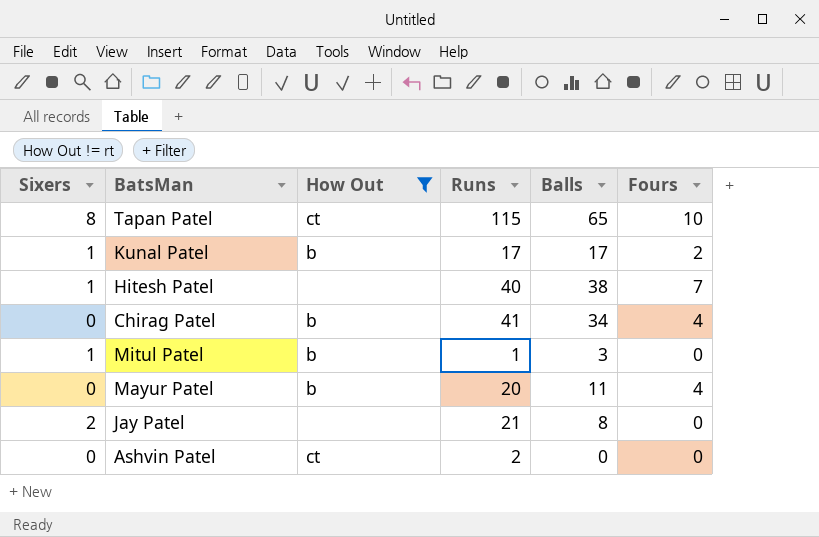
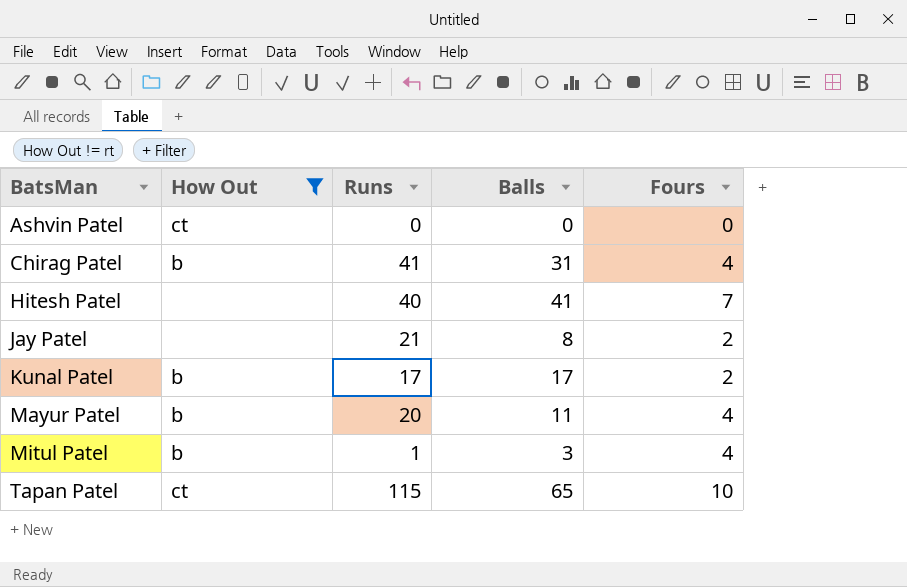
row order: none -> BatsMan ascending
column Sixers | position: 1 -> none
Ashvin Patel | Runs: 2 -> 0
Chirag Patel | Balls: 34 -> 31
Hitesh Patel | Balls: 38 -> 41
Jay Patel | Fours: 0 -> 2
Mitul Patel | Fours: 0 -> 4

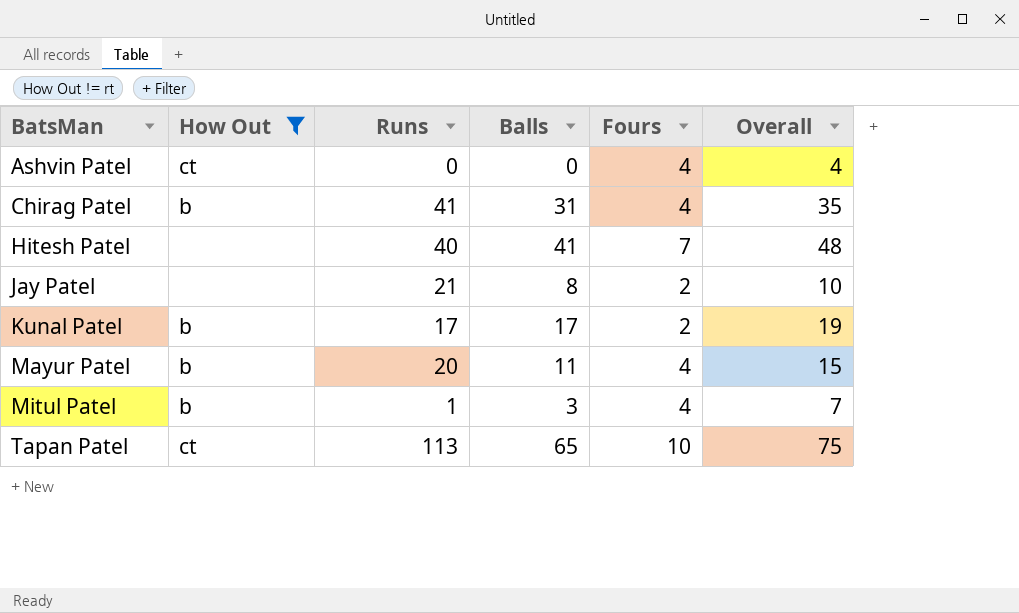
column Overall | formula: none -> [Balls] + [Fours]
Ashvin Patel | Fours: 0 -> 4
Tapan Patel | Runs: 115 -> 113

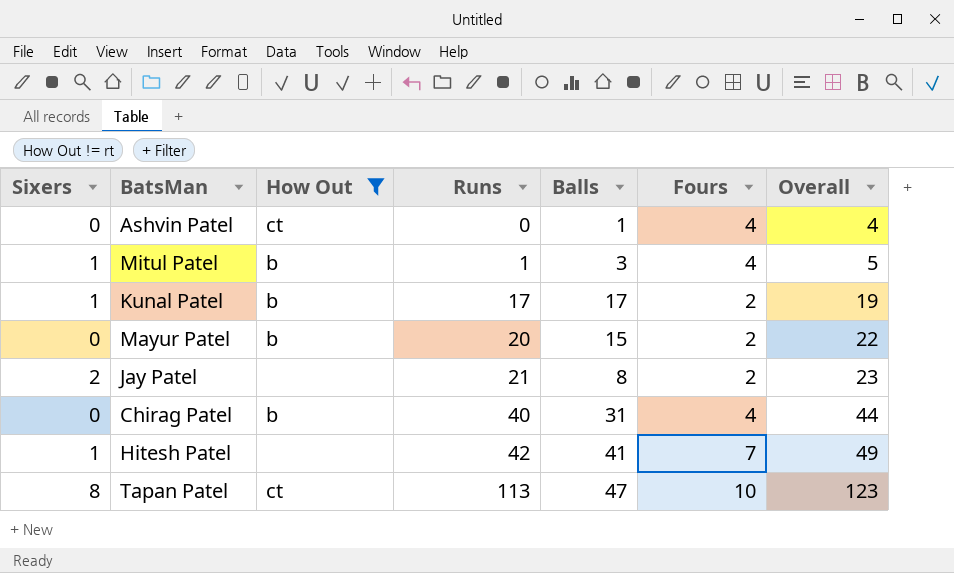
row order: BatsMan ascending -> Runs ascending
column Sixers | position: none -> 1
column Overall | formula: [Balls] + [Fours] -> [Runs] + [Fours]
Ashvin Patel | Balls: 0 -> 1
Mayur Patel | Balls: 11 -> 15
Mayur Patel | Fours: 4 -> 2
Chirag Patel | Runs: 41 -> 40
Hitesh Patel | Runs: 40 -> 42
Tapan Patel | Balls: 65 -> 47

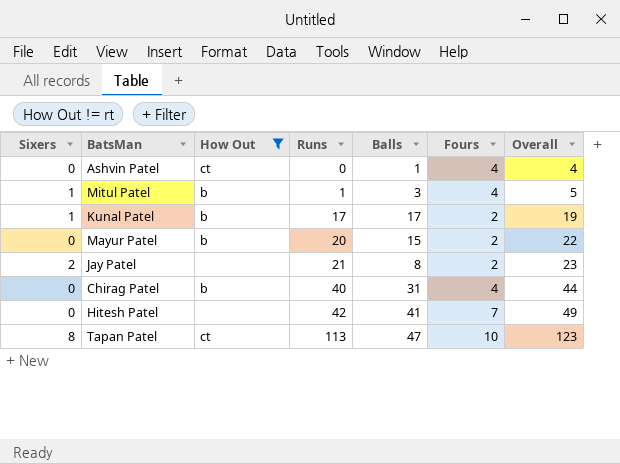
Hitesh Patel | Sixers: 1 -> 0

